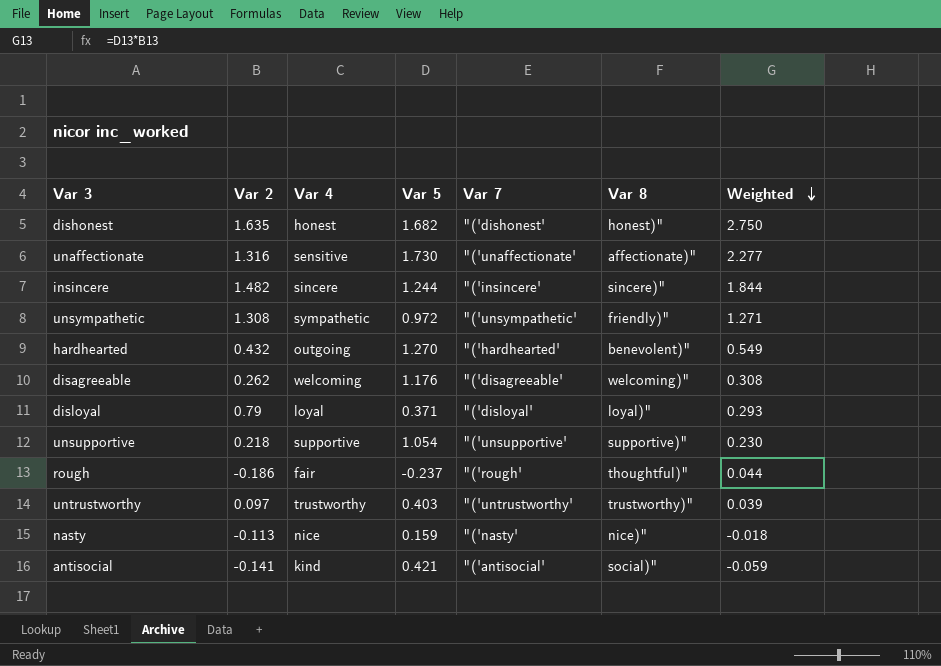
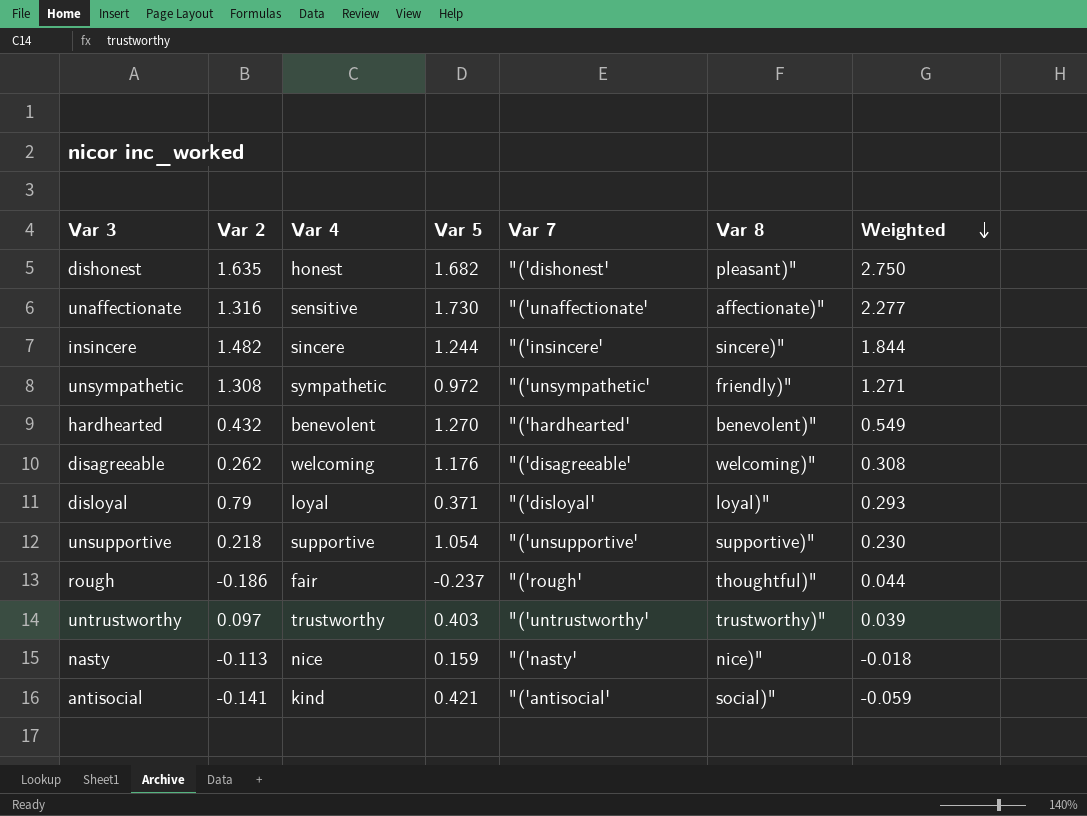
dishonest | Var 8: honest)" -> pleasant)"
hardhearted | Var 4: outgoing -> benevolent

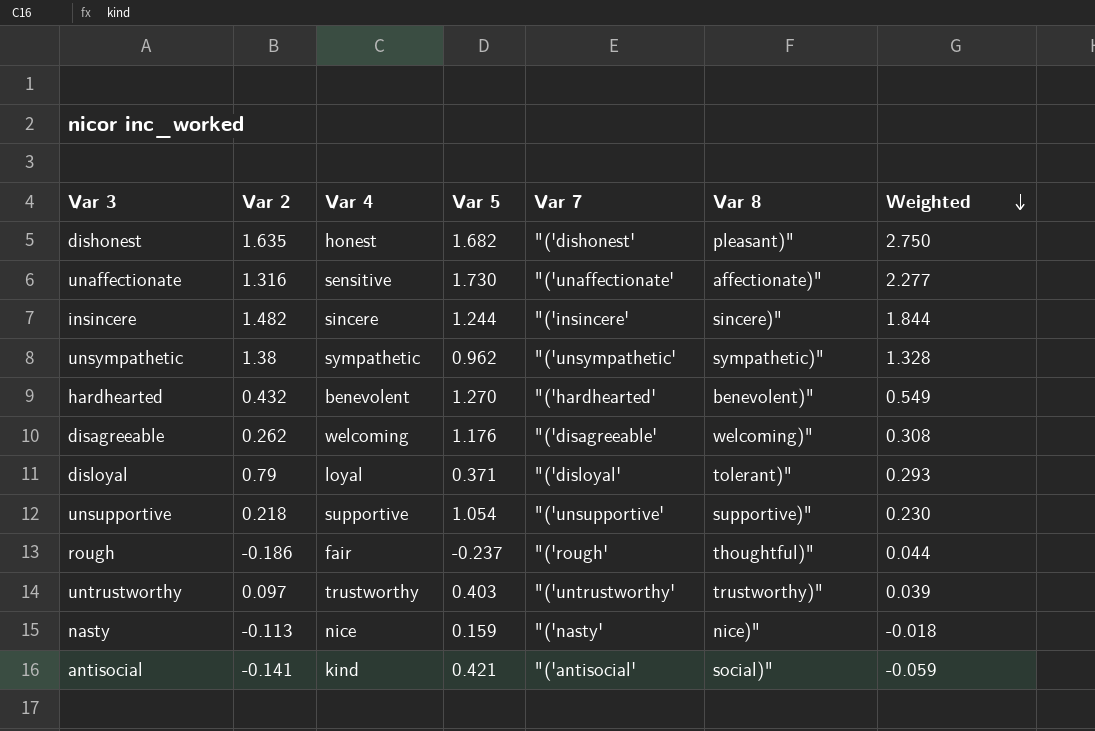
unsympathetic | Var 2: 1.308 -> 1.38
unsympathetic | Var 5: 0.972 -> 0.962
unsympathetic | Var 8: friendly)" -> sympathetic)"
unsympathetic | Weighted: 1.271 -> 1.328
disloyal | Var 8: loyal)" -> tolerant)"

